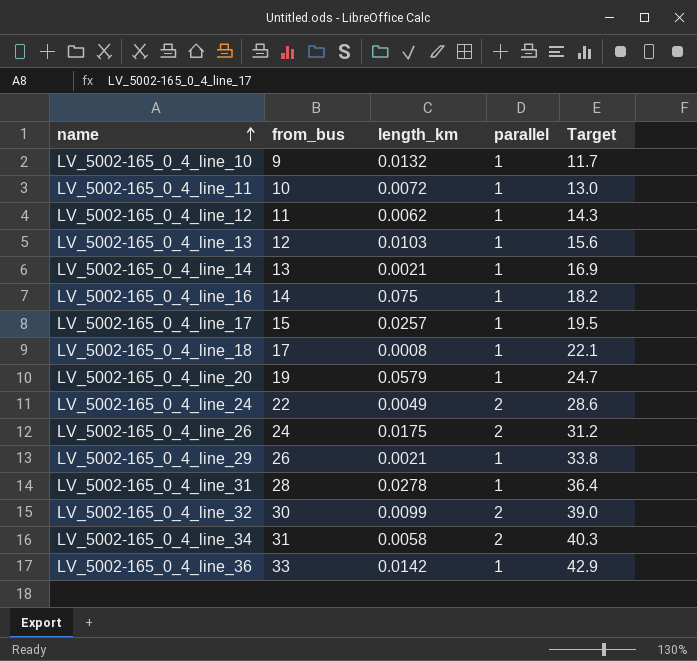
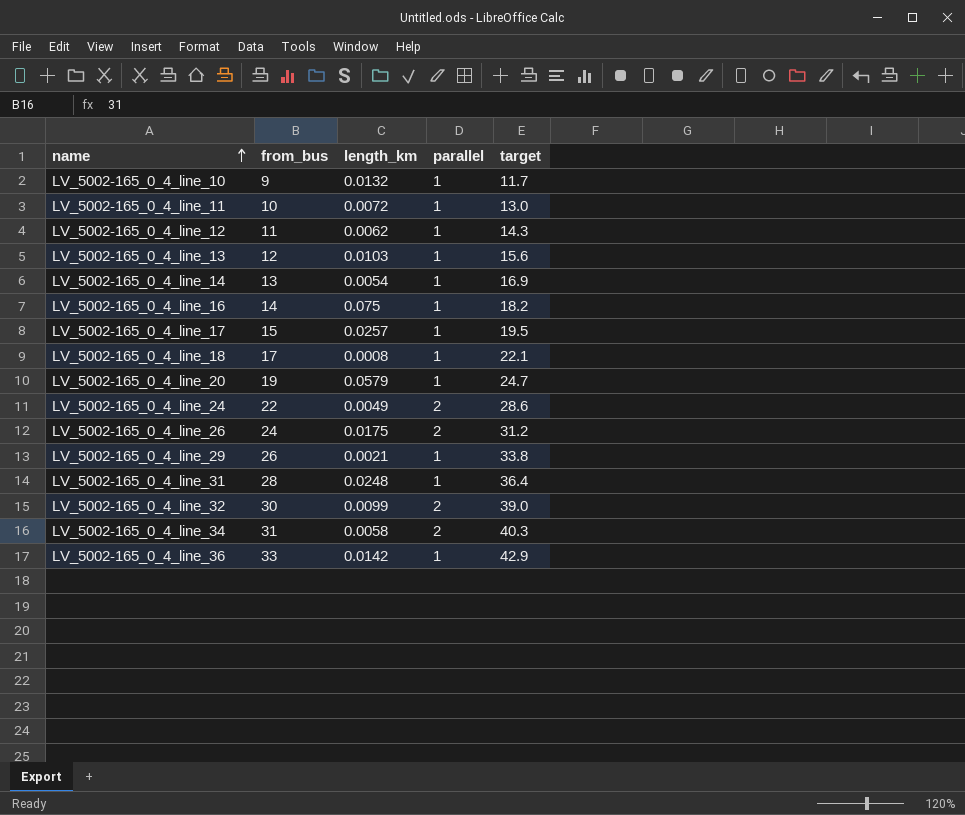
column name: Target -> target
LV_5002-165_0_4_line_14 | length_km: 0.0021 -> 0.0054
LV_5002-165_0_4_line_31 | length_km: 0.0278 -> 0.0248

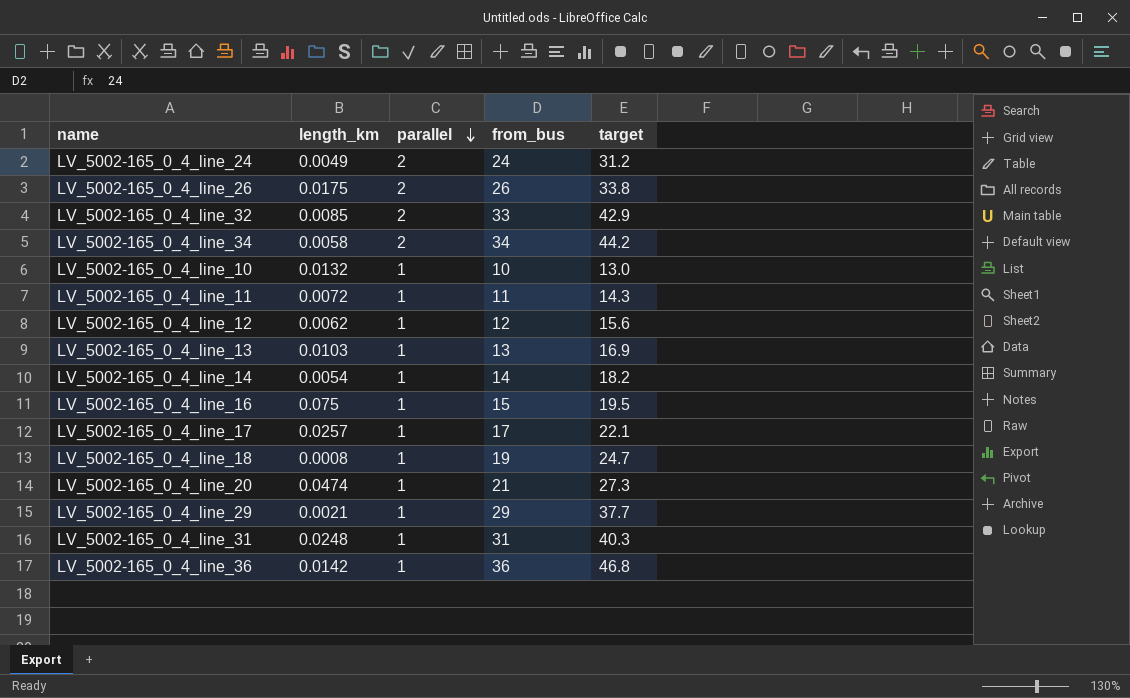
row order: name ascending -> parallel descending
column from_bus | position: 2 -> 4
LV_5002-165_0_4_line_24 | from_bus: 22 -> 24
LV_5002-165_0_4_line_24 | target: 28.6 -> 31.2
LV_5002-165_0_4_line_26 | from_bus: 24 -> 26
LV_5002-165_0_4_line_26 | target: 31.2 -> 33.8
LV_5002-165_0_4_line_32 | length_km: 0.0099 -> 0.0085
LV_5002-165_0_4_line_32 | from_bus: 30 -> 33
LV_5002-165_0_4_line_32 | target: 39.0 -> 42.9
LV_5002-165_0_4_line_34 | from_bus: 31 -> 34
LV_5002-165_0_4_line_34 | target: 40.3 -> 44.2
LV_5002-165_0_4_line_10 | from_bus: 9 -> 10
LV_5002-165_0_4_line_10 | target: 11.7 -> 13.0
LV_5002-165_0_4_line_11 | from_bus: 10 -> 11
LV_5002-165_0_4_line_11 | target: 13.0 -> 14.3
LV_5002-165_0_4_line_12 | from_bus: 11 -> 12
LV_5002-165_0_4_line_12 | target: 14.3 -> 15.6
LV_5002-165_0_4_line_13 | from_bus: 12 -> 13
LV_5002-165_0_4_line_13 | target: 15.6 -> 16.9
LV_5002-165_0_4_line_14 | from_bus: 13 -> 14
LV_5002-165_0_4_line_14 | target: 16.9 -> 18.2
LV_5002-165_0_4_line_16 | from_bus: 14 -> 15
LV_5002-165_0_4_line_16 | target: 18.2 -> 19.5
LV_5002-165_0_4_line_17 | from_bus: 15 -> 17
LV_5002-165_0_4_line_17 | target: 19.5 -> 22.1
LV_5002-165_0_4_line_18 | from_bus: 17 -> 19
LV_5002-165_0_4_line_18 | target: 22.1 -> 24.7
LV_5002-165_0_4_line_20 | length_km: 0.0579 -> 0.0474
LV_5002-165_0_4_line_20 | from_bus: 19 -> 21
LV_5002-165_0_4_line_20 | target: 24.7 -> 27.3
LV_5002-165_0_4_line_29 | from_bus: 26 -> 29
LV_5002-165_0_4_line_29 | target: 33.8 -> 37.7
LV_5002-165_0_4_line_31 | from_bus: 28 -> 31
LV_5002-165_0_4_line_31 | target: 36.4 -> 40.3
LV_5002-165_0_4_line_36 | from_bus: 33 -> 36
LV_5002-165_0_4_line_36 | target: 42.9 -> 46.8

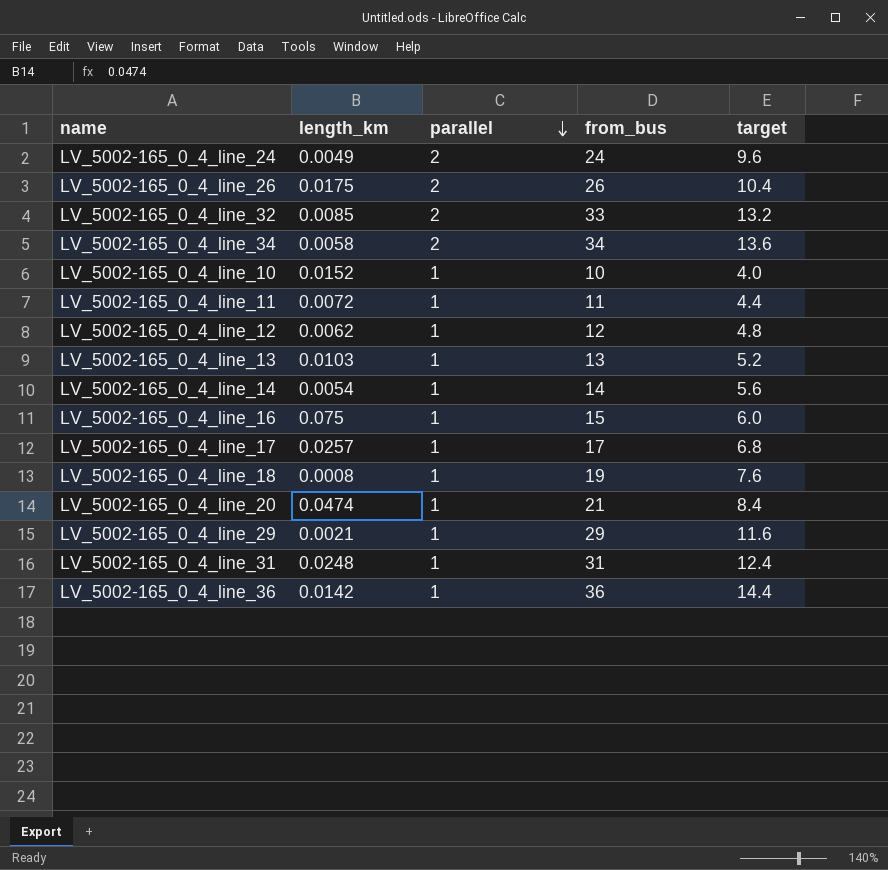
column target | formula: [from_bus] * 1.3 -> [from_bus] * 0.4
LV_5002-165_0_4_line_10 | length_km: 0.0132 -> 0.0152

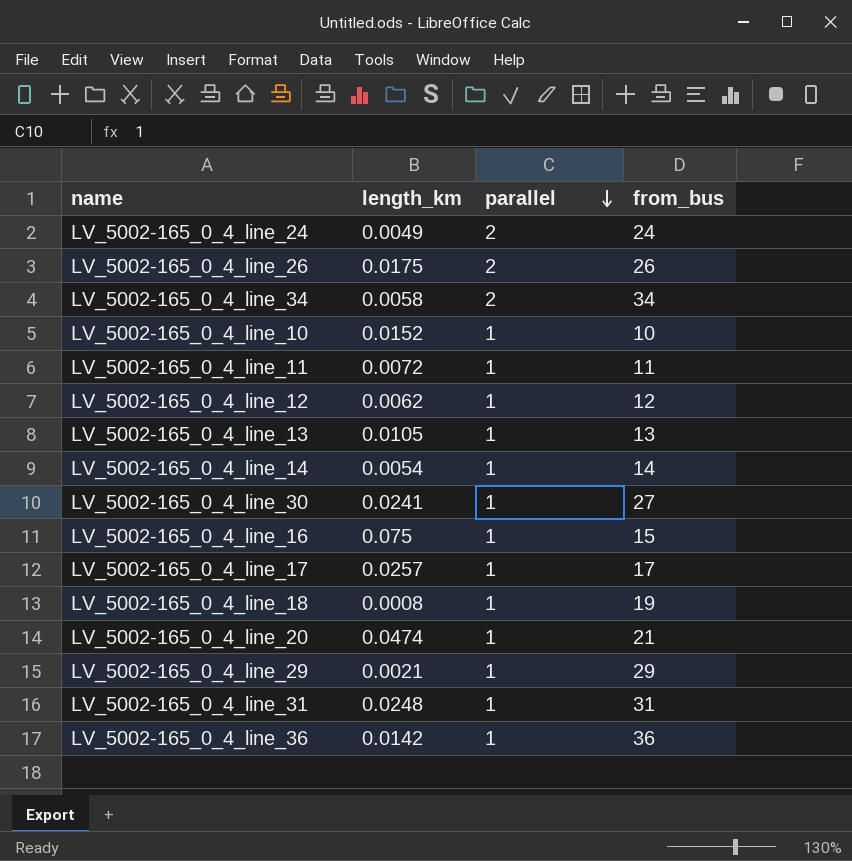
column target | formula: [from_bus] * 0.4 -> none
row LV_5002-165_0_4_line_32: 0.0085 | 2 | 33 | 13.2 -> none
LV_5002-165_0_4_line_13 | length_km: 0.0103 -> 0.0105
row LV_5002-165_0_4_line_30: none -> 0.0241 | 1 | 27

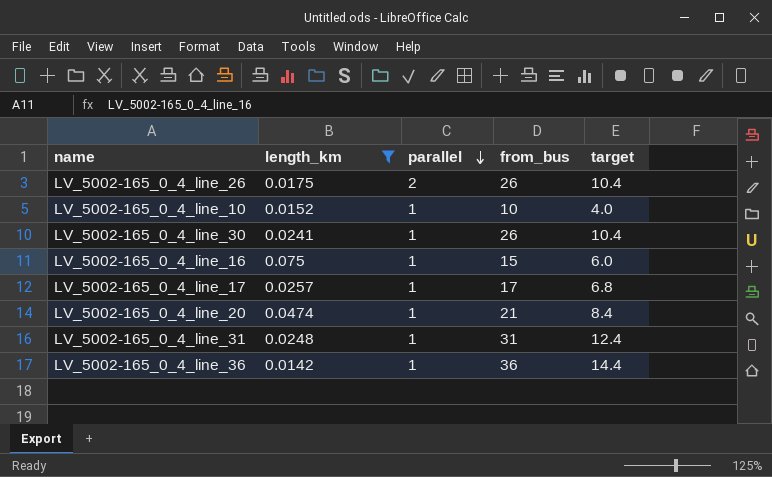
filter: none -> length_km >= 0.0142
column target | formula: none -> [from_bus] * 0.4
LV_5002-165_0_4_line_30 | from_bus: 27 -> 26

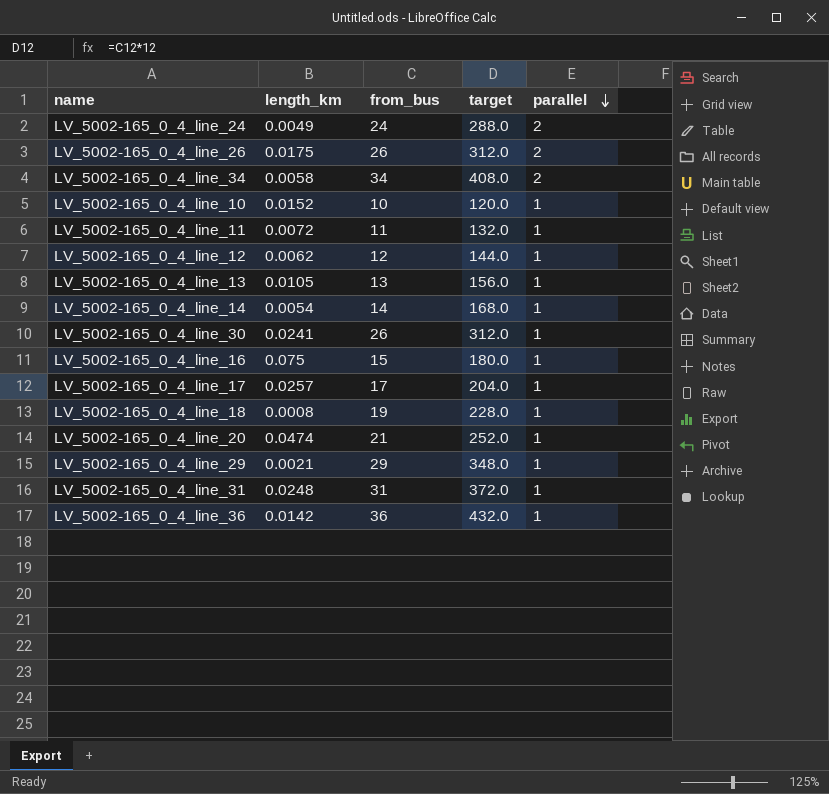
filter: length_km >= 0.0142 -> none
column target | formula: [from_bus] * 0.4 -> [from_bus] * 12
column parallel | position: 3 -> 5

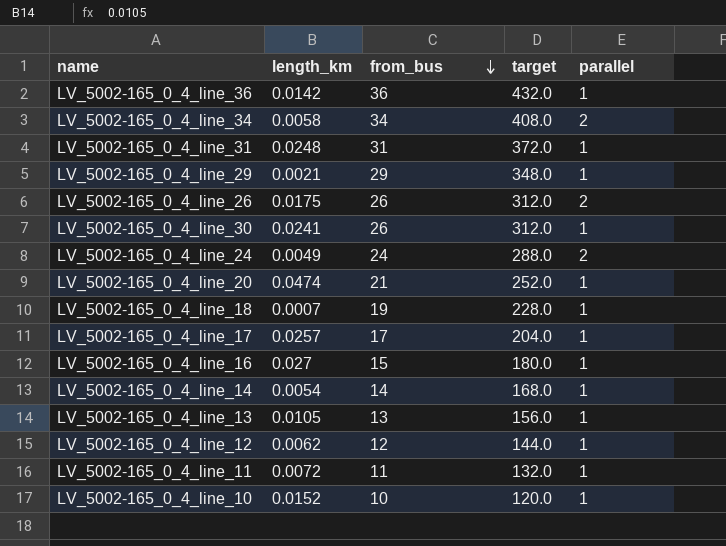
row order: parallel descending -> from_bus descending
LV_5002-165_0_4_line_18 | length_km: 0.0008 -> 0.0007
LV_5002-165_0_4_line_16 | length_km: 0.075 -> 0.027

